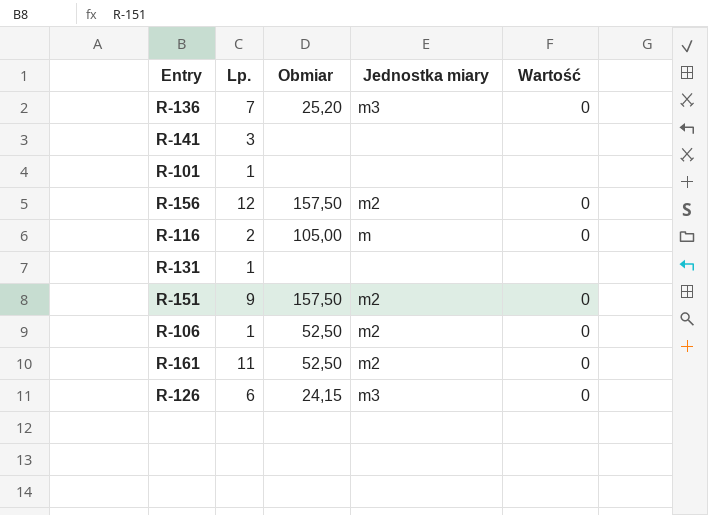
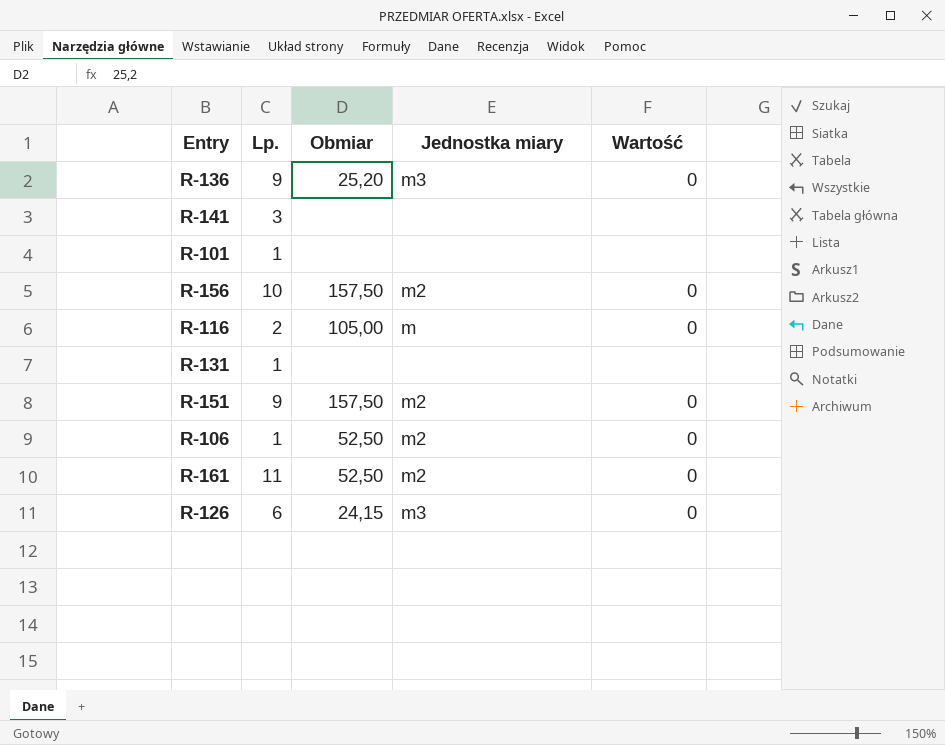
R-136 | Lp.: 7 -> 9
R-156 | Lp.: 12 -> 10

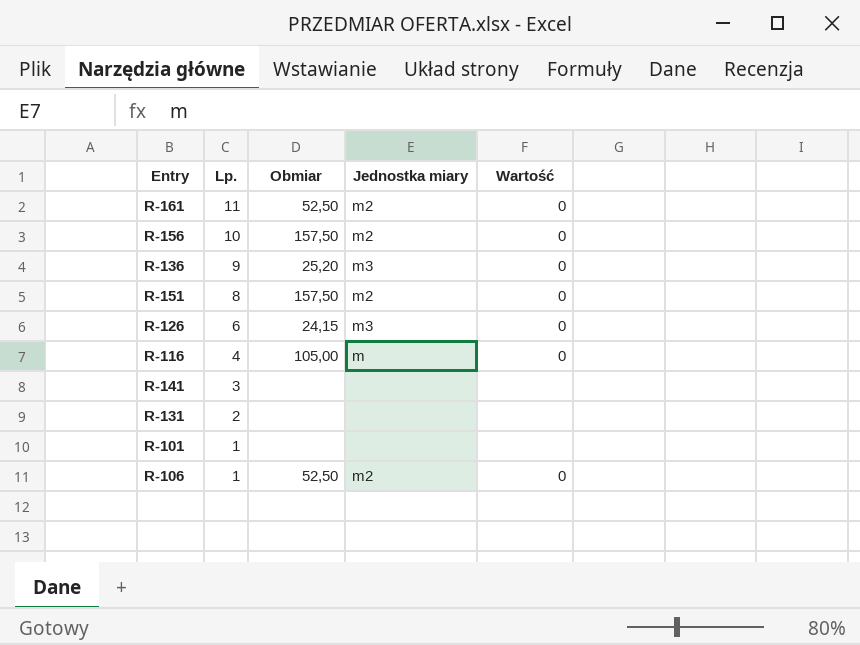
row order: none -> Lp. descending
R-151 | Lp.: 9 -> 8
R-116 | Lp.: 2 -> 4
R-131 | Lp.: 1 -> 2

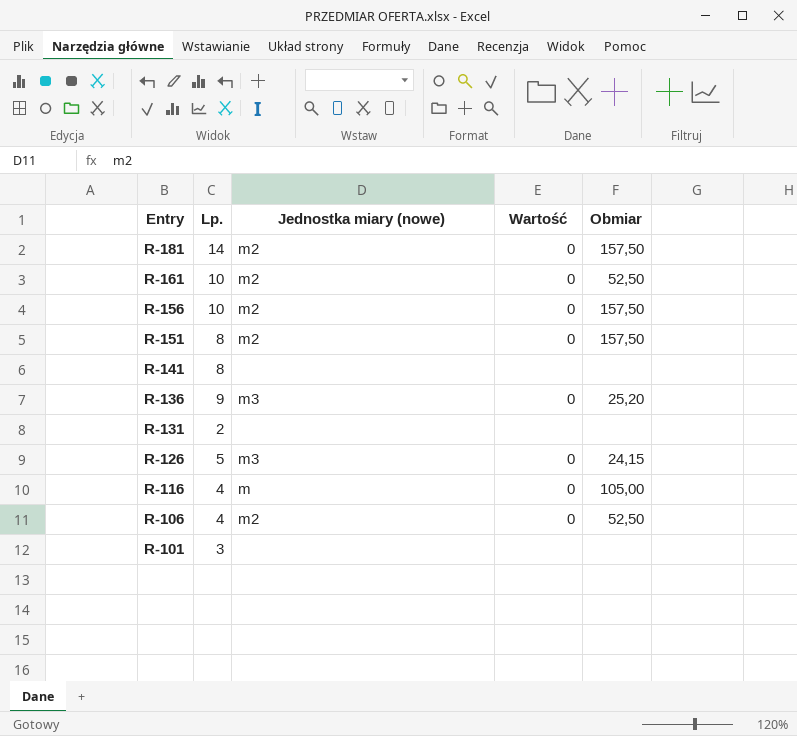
row order: Lp. descending -> Entry descending
column name: Jednostka miary -> Jednostka miary (nowe)
column Obmiar | position: 3 -> 5
row R-181: none -> 14 | m2 | 0 | 157,50
R-161 | Lp.: 11 -> 10
R-141 | Lp.: 3 -> 8
R-126 | Lp.: 6 -> 5
R-106 | Lp.: 1 -> 4
R-101 | Lp.: 1 -> 3

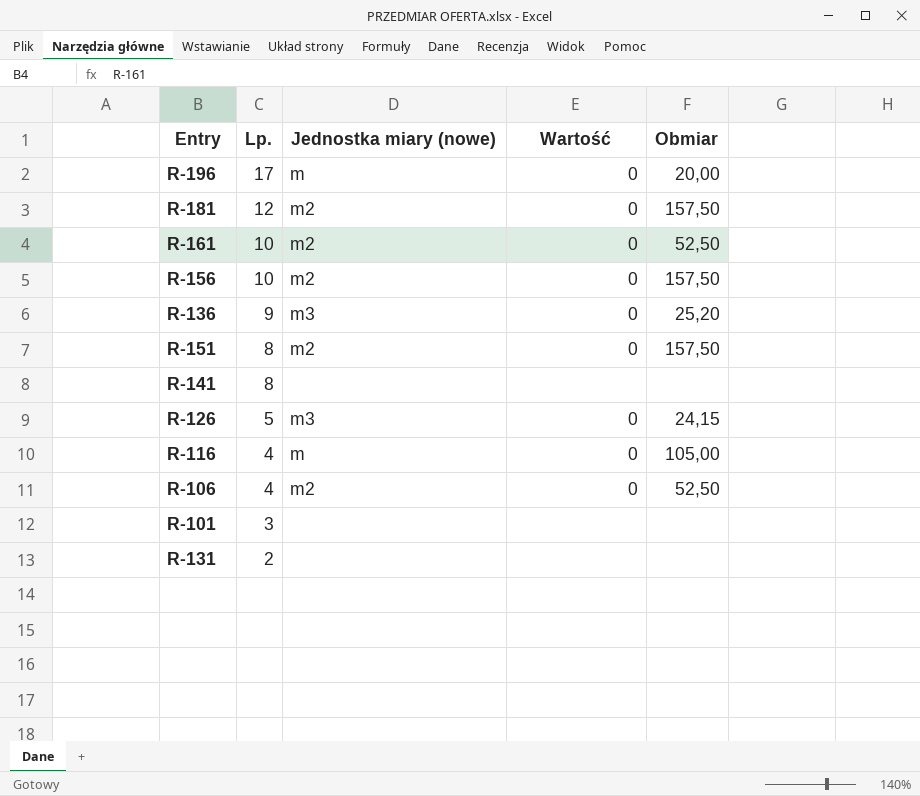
row order: Entry descending -> Lp. descending
row R-196: none -> 17 | m | 0 | 20,00
R-181 | Lp.: 14 -> 12

